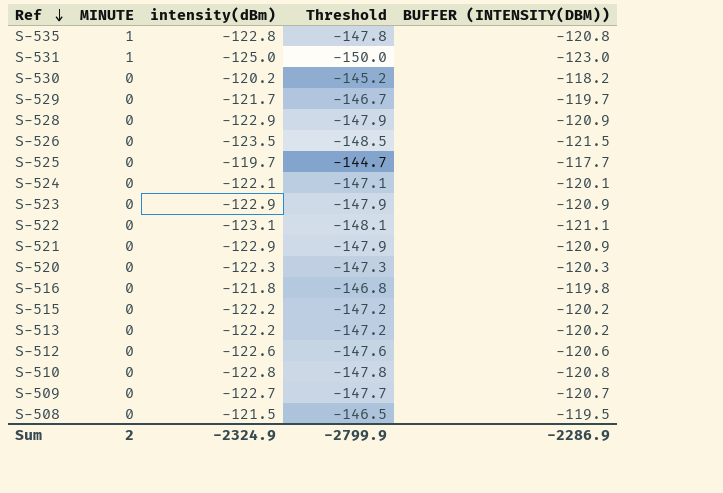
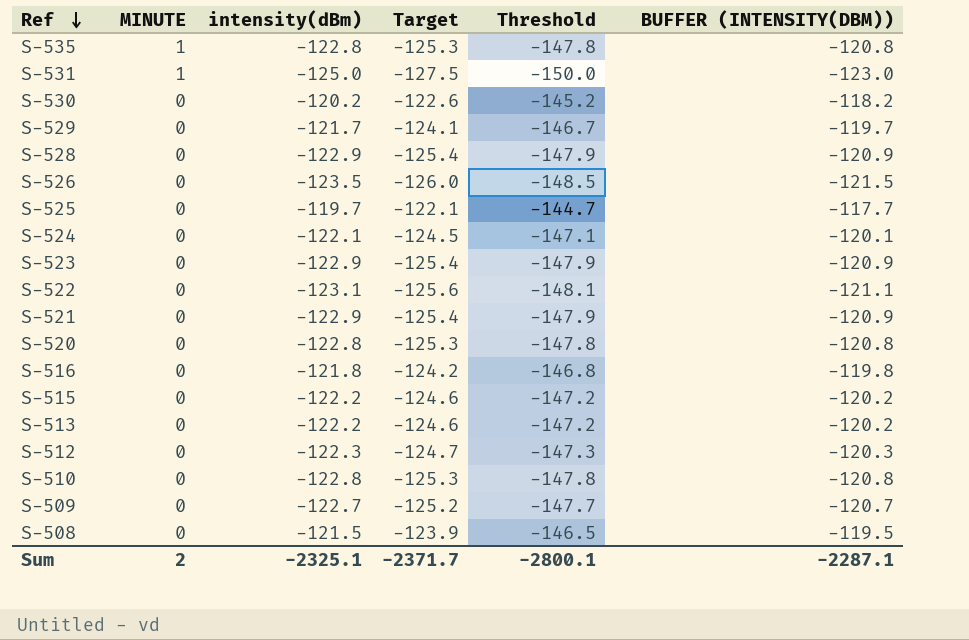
column Target | formula: none -> [intensity(dBm)] * 1.02
S-520 | intensity(dBm): -122.3 -> -122.8
S-520 | Threshold: -147.3 -> -147.8
S-520 | BUFFER (INTENSITY(DBM)): -120.3 -> -120.8
S-512 | intensity(dBm): -122.6 -> -122.3
S-512 | Threshold: -147.6 -> -147.3
S-512 | BUFFER (INTENSITY(DBM)): -120.6 -> -120.3
Sum | intensity(dBm): -2324.9 -> -2325.1
Sum | Threshold: -2799.9 -> -2800.1
Sum | BUFFER (INTENSITY(DBM)): -2286.9 -> -2287.1

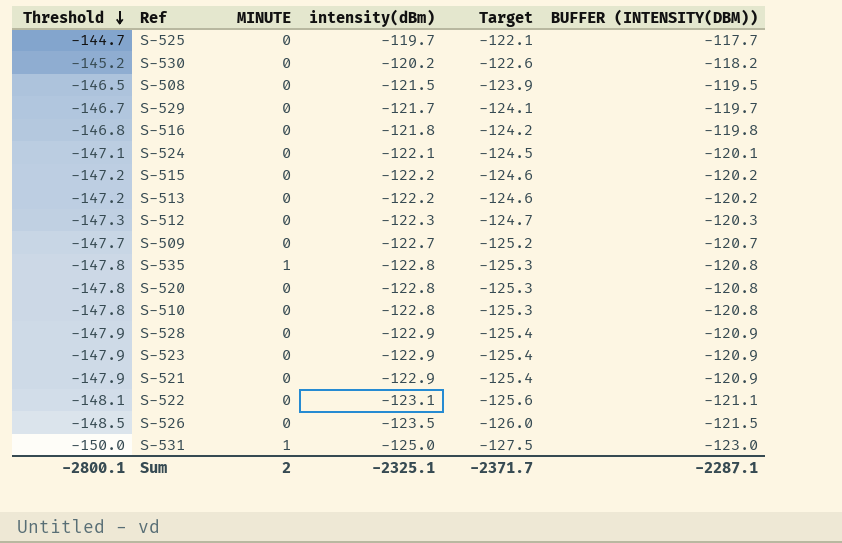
row order: Ref descending -> Threshold descending
column Threshold | position: 5 -> 1

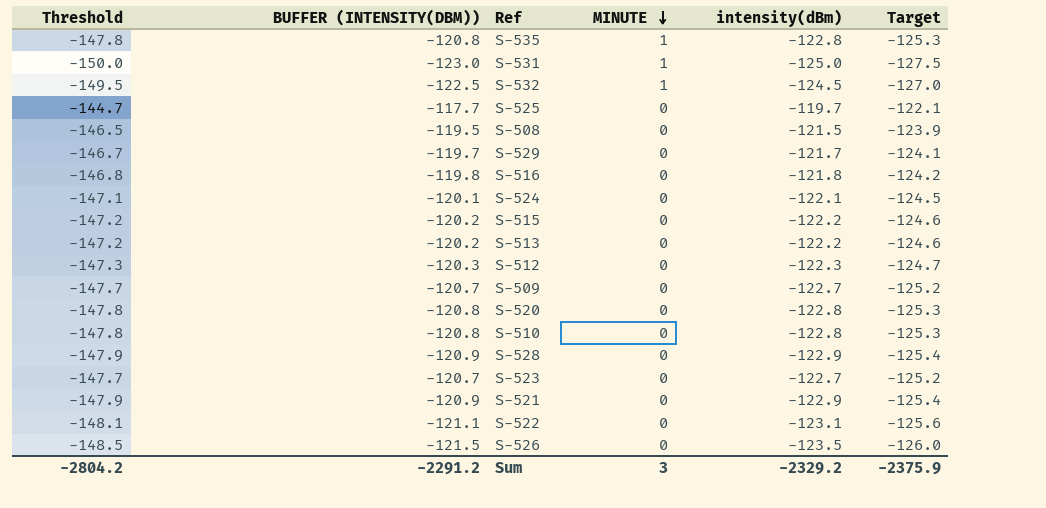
row order: Threshold descending -> MINUTE descending
column BUFFER (INTENSITY(DBM)) | position: 6 -> 2
row S-530: -145.2 | 0 | -120.2 | -122.6 | -118.2 -> none
row S-532: none -> -149.5 | -122.5 | 1 | -124.5 | -127.0
S-523 | Threshold: -147.9 -> -147.7
S-523 | BUFFER (INTENSITY(DBM)): -120.9 -> -120.7
S-523 | intensity(dBm): -122.9 -> -122.7
S-523 | Target: -125.4 -> -125.2
Sum | Threshold: -2800.1 -> -2804.2
Sum | BUFFER (INTENSITY(DBM)): -2287.1 -> -2291.2
Sum | MINUTE: 2 -> 3
Sum | intensity(dBm): -2325.1 -> -2329.2
Sum | Target: -2371.7 -> -2375.9

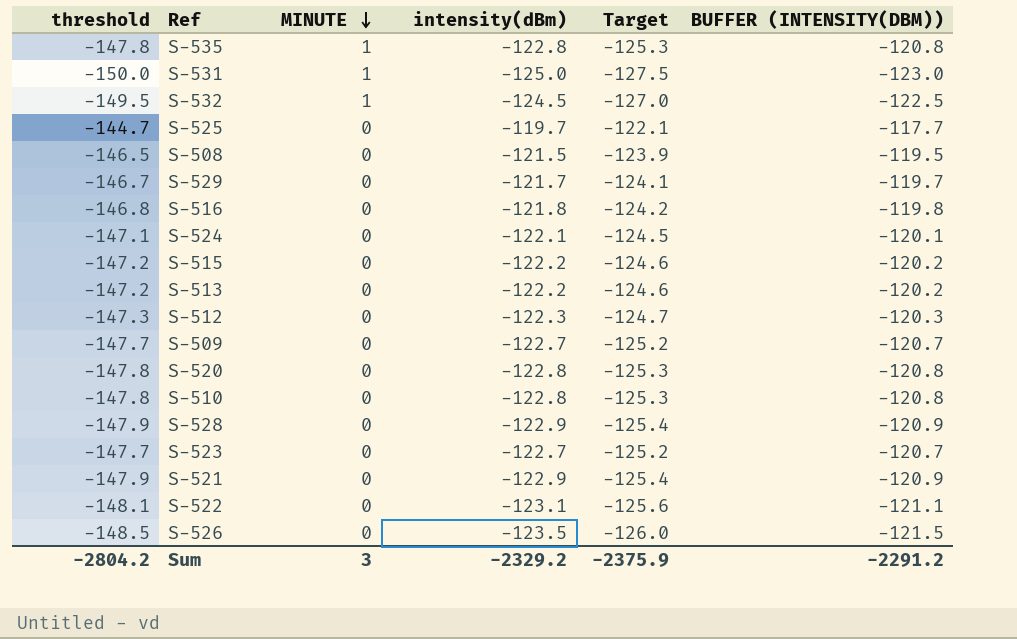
column name: Threshold -> threshold
column BUFFER (INTENSITY(DBM)) | position: 2 -> 6

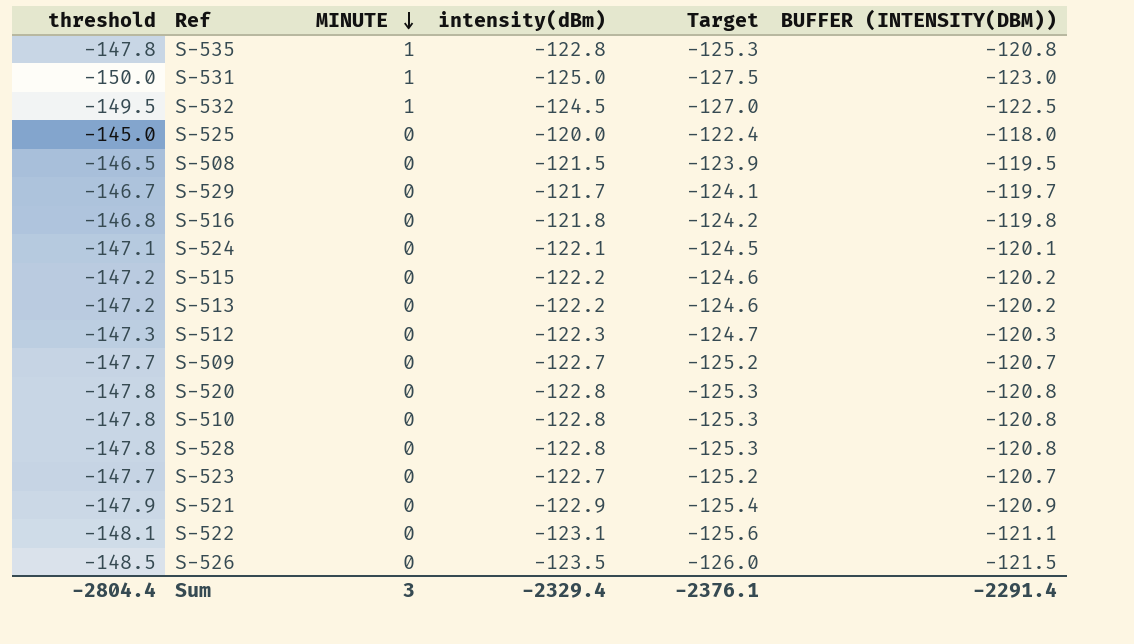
S-525 | threshold: -144.7 -> -145.0
S-525 | intensity(dBm): -119.7 -> -120.0
S-525 | Target: -122.1 -> -122.4
S-525 | BUFFER (INTENSITY(DBM)): -117.7 -> -118.0
S-528 | threshold: -147.9 -> -147.8
S-528 | intensity(dBm): -122.9 -> -122.8
S-528 | Target: -125.4 -> -125.3
S-528 | BUFFER (INTENSITY(DBM)): -120.9 -> -120.8
Sum | threshold: -2804.2 -> -2804.4
Sum | intensity(dBm): -2329.2 -> -2329.4
Sum | Target: -2375.9 -> -2376.1
Sum | BUFFER (INTENSITY(DBM)): -2291.2 -> -2291.4

